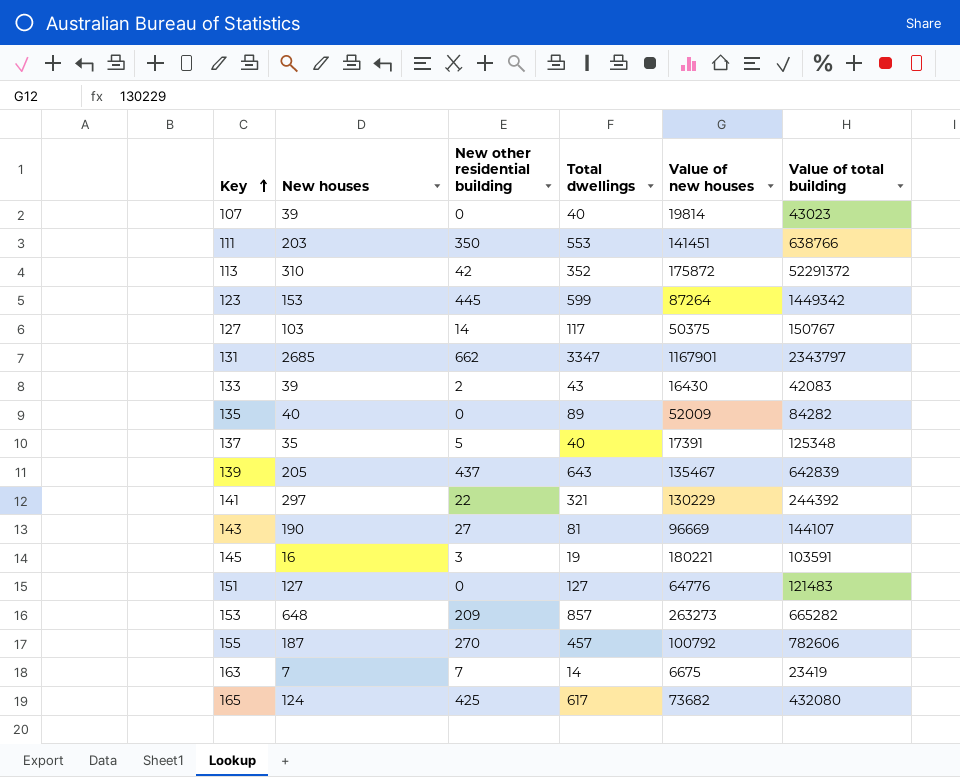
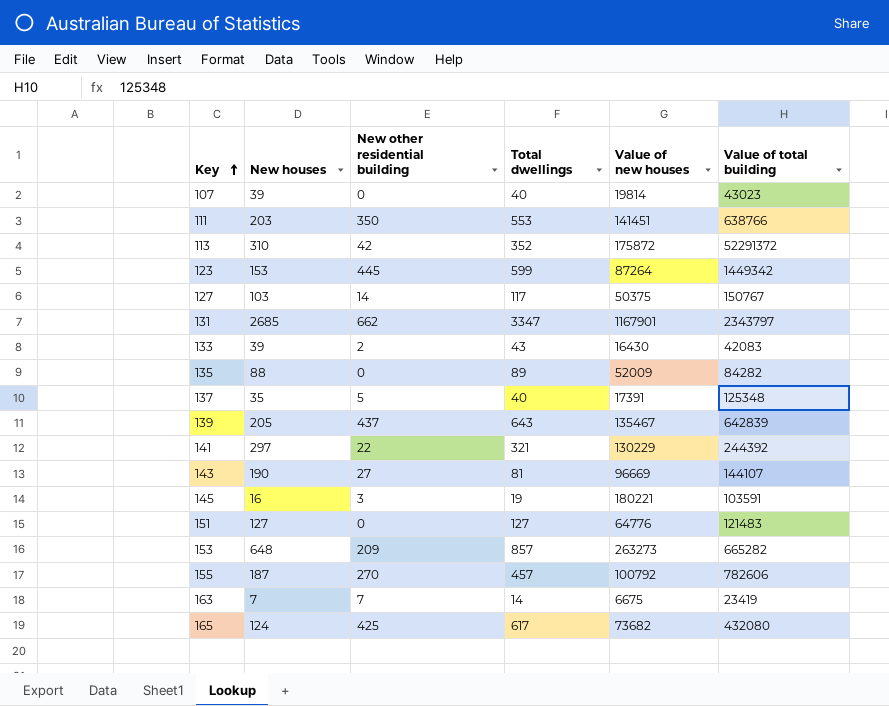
135 | New houses: 40 -> 88

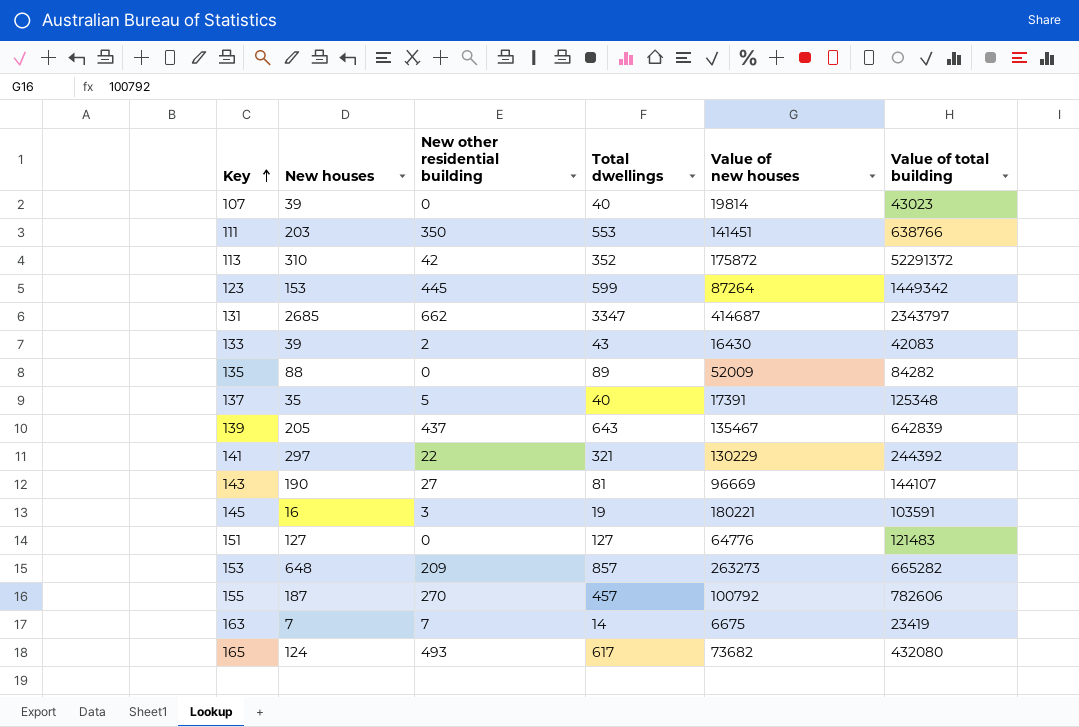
row 127: 103 | 14 | 117 | 50375 | 150767 -> none
131 | Value of new houses: 1167901 -> 414687
165 | New other residential building: 425 -> 493

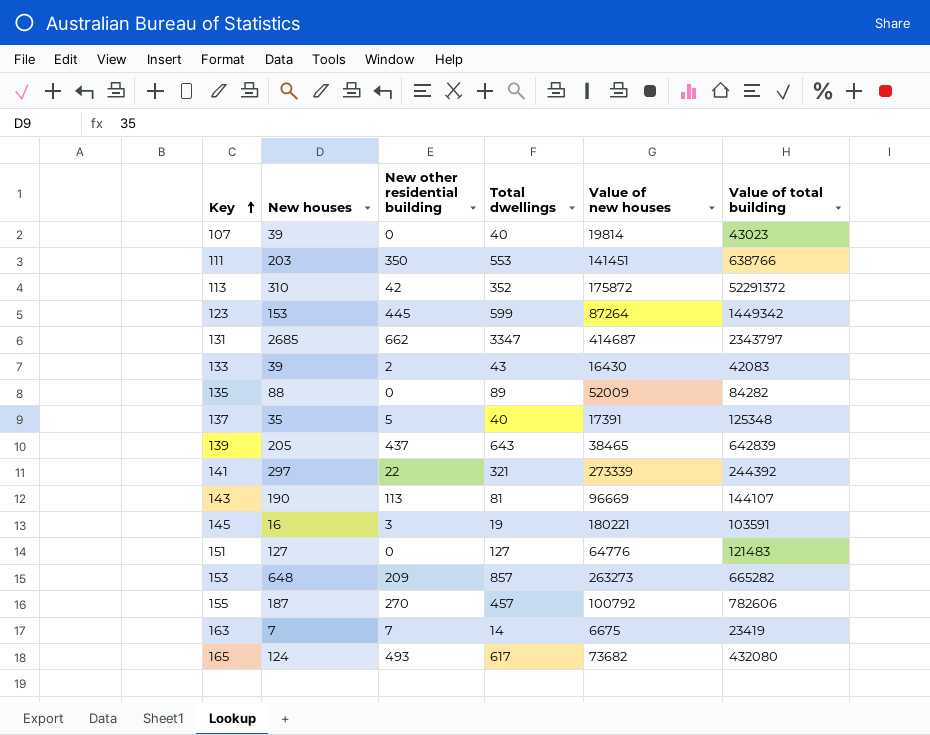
139 | Value of new houses: 135467 -> 38465
141 | Value of new houses: 130229 -> 273339
143 | New other residential building: 27 -> 113

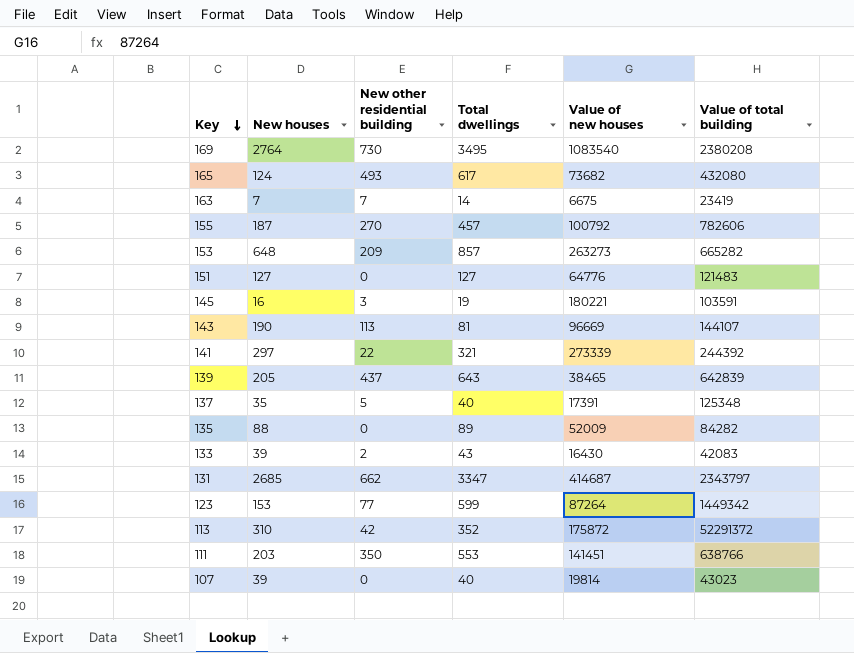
row order: Key ascending -> Key descending
row 169: none -> 2764 | 730 | 3495 | 1083540 | 2380208
123 | New other residential building: 445 -> 77

